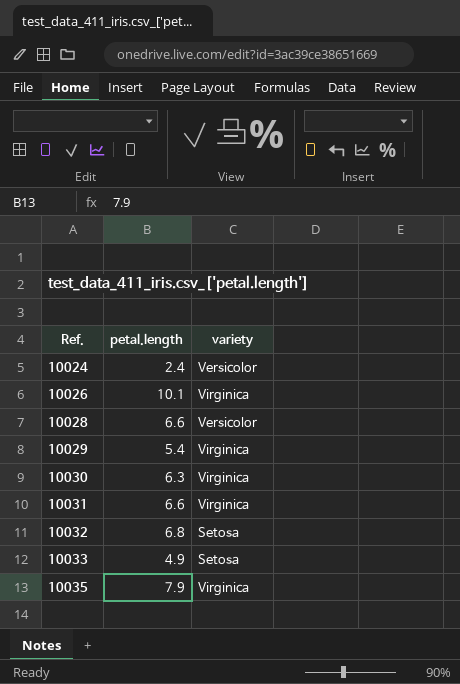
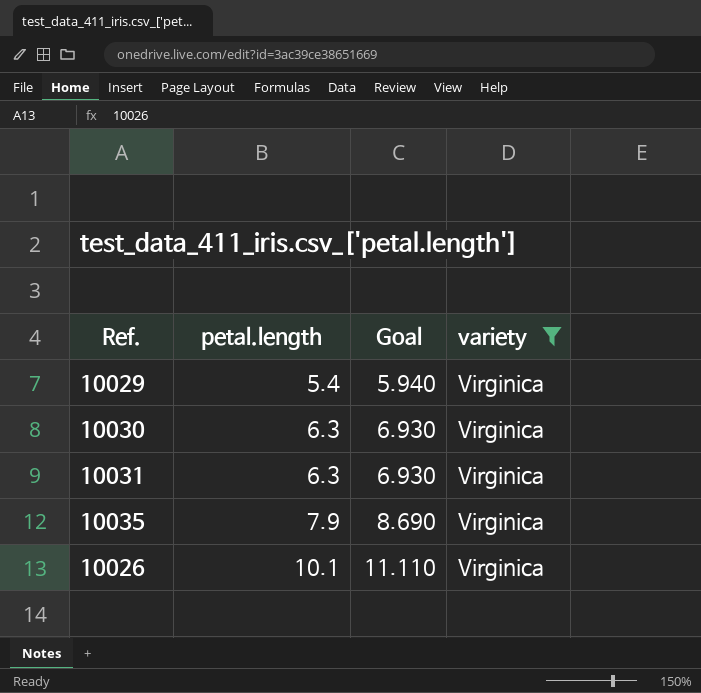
filter: none -> variety = Virginica
row order: Ref. ascending -> petal.length ascending
column Goal | formula: none -> [petal.length] * 1.1
10031 | petal.length: 6.6 -> 6.3

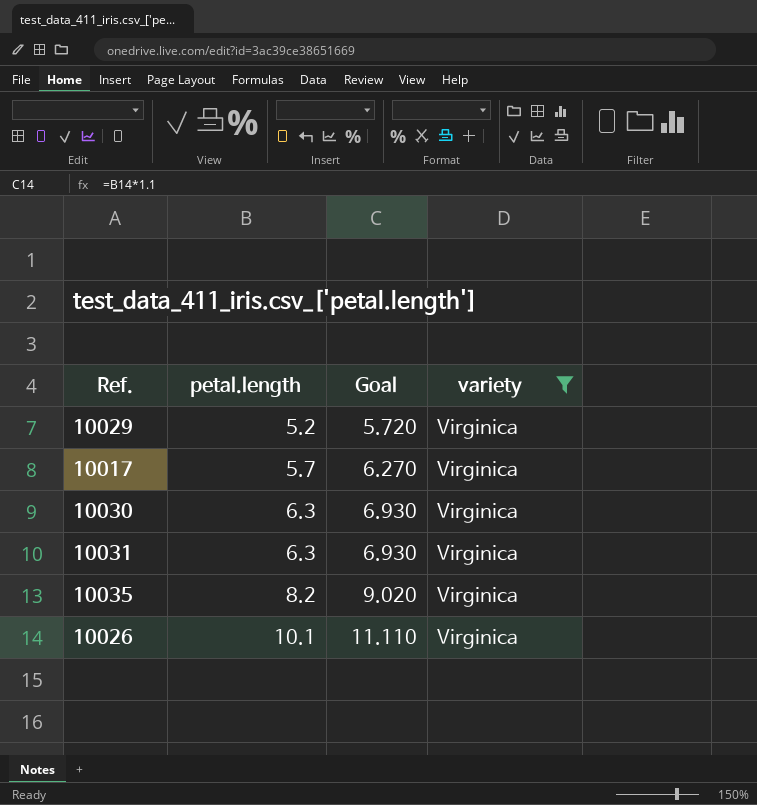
10029 | petal.length: 5.4 -> 5.2
10029 | Goal: 5.940 -> 5.720
row 10017: none -> 5.7 | 6.270 | Virginica
10035 | petal.length: 7.9 -> 8.2
10035 | Goal: 8.690 -> 9.020

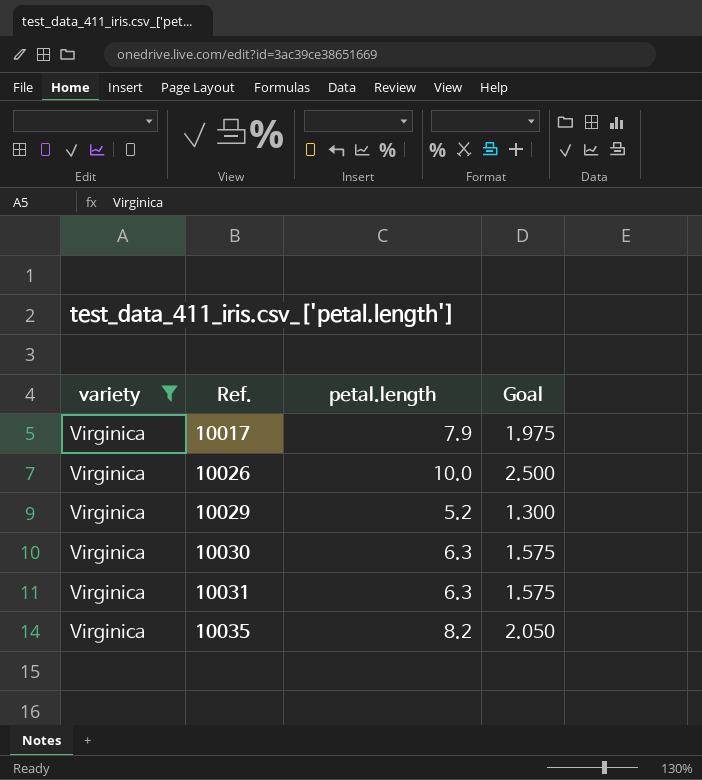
row order: petal.length ascending -> Ref. ascending
column variety | position: 4 -> 1
column Goal | formula: [petal.length] * 1.1 -> [petal.length] * 0.25
10017 | petal.length: 5.7 -> 7.9
10026 | petal.length: 10.1 -> 10.0

